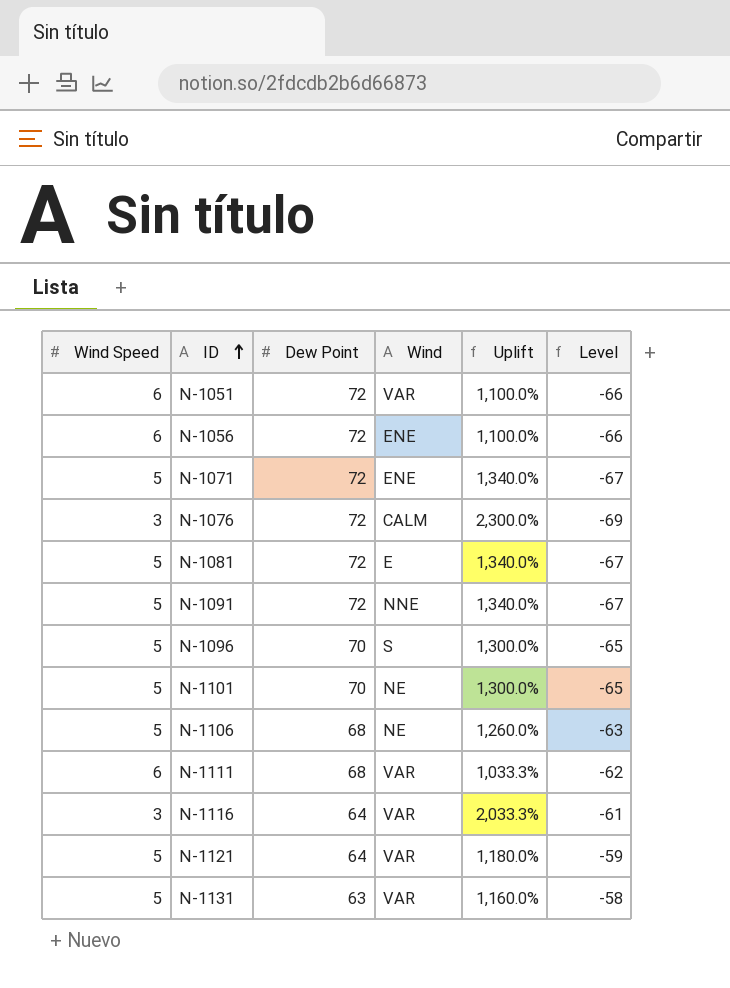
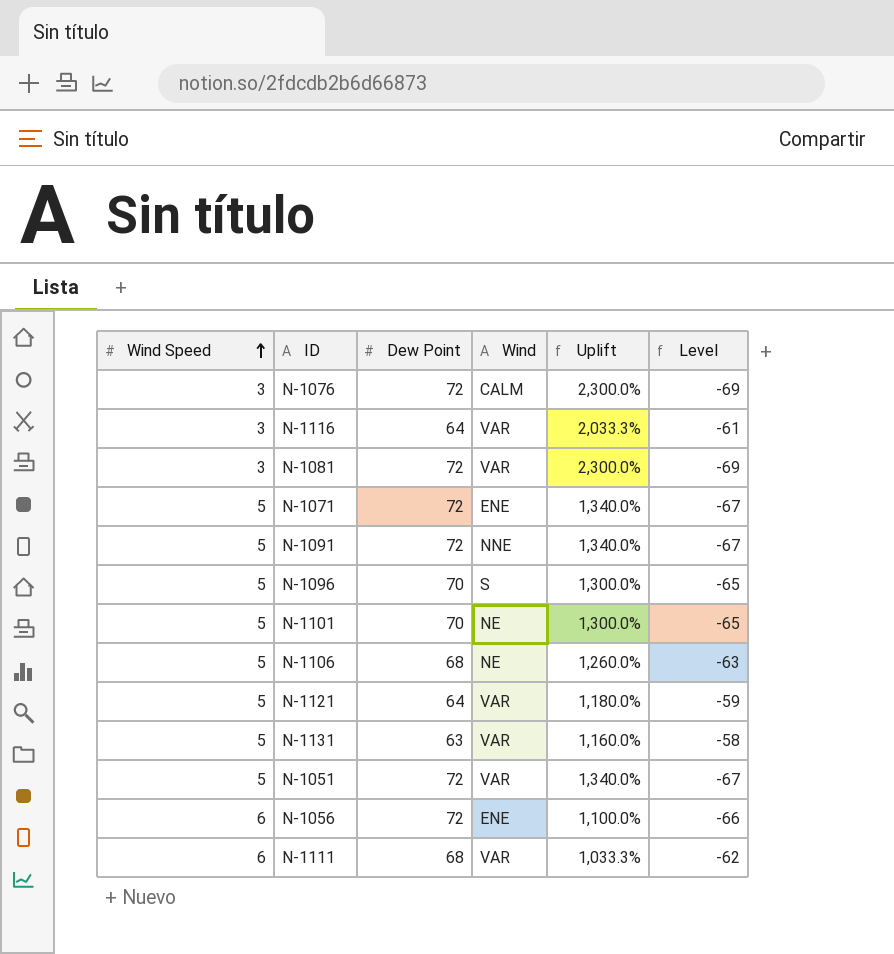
row order: ID ascending -> Wind Speed ascending
N-1081 | Wind Speed: 5 -> 3
N-1081 | Wind: E -> VAR
N-1081 | Uplift: 1,340.0% -> 2,300.0%
N-1081 | Level: -67 -> -69
N-1051 | Wind Speed: 6 -> 5
N-1051 | Uplift: 1,100.0% -> 1,340.0%
N-1051 | Level: -66 -> -67

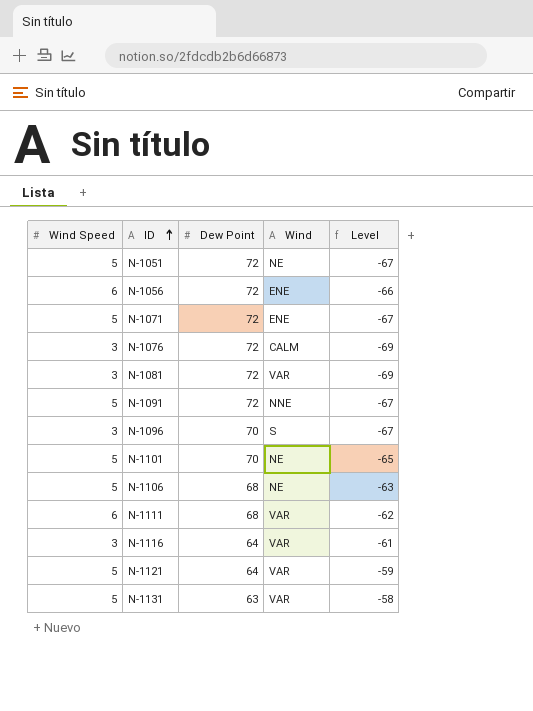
row order: Wind Speed ascending -> ID ascending
column Uplift | formula: ([Dew Point] - [Wind Speed]) / [Wind Speed] -> none
N-1051 | Wind: VAR -> NE
N-1096 | Wind Speed: 5 -> 3
N-1096 | Level: -65 -> -67

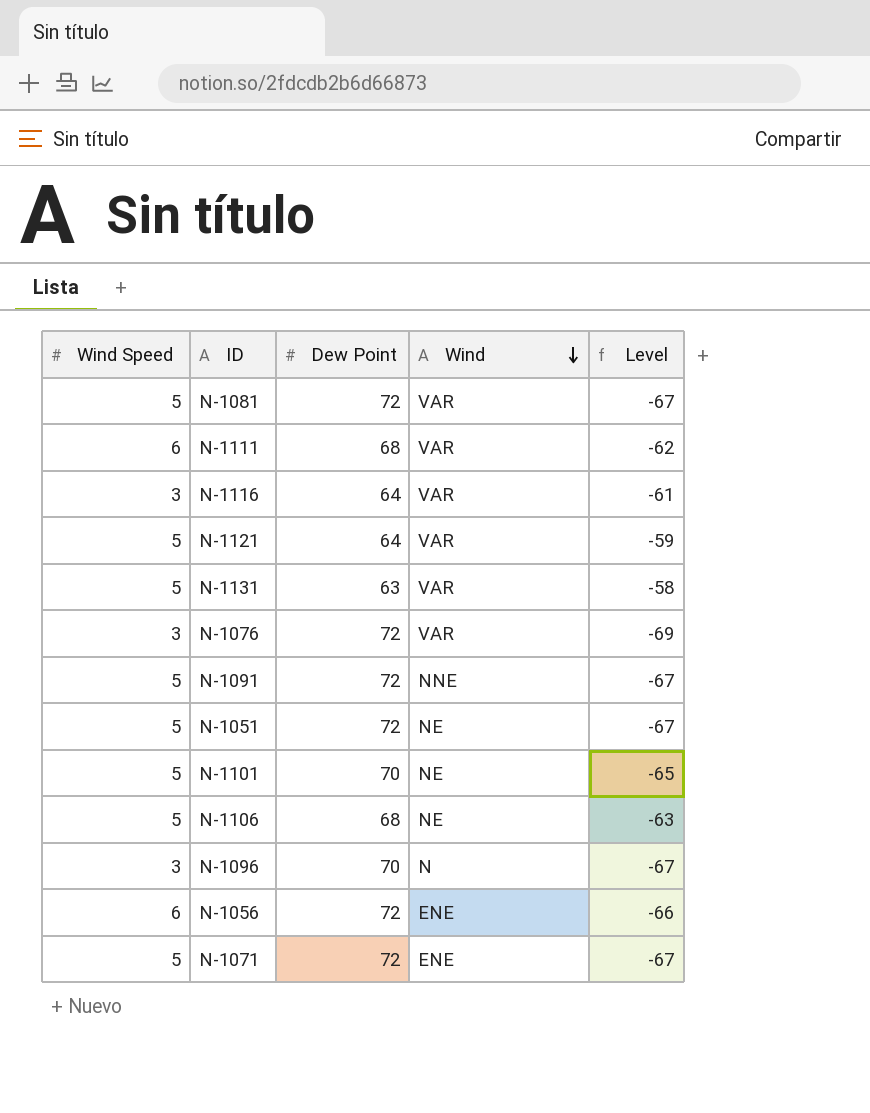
row order: ID ascending -> Wind descending
N-1081 | Wind Speed: 3 -> 5
N-1081 | Level: -69 -> -67
N-1076 | Wind: CALM -> VAR
N-1096 | Wind: S -> N

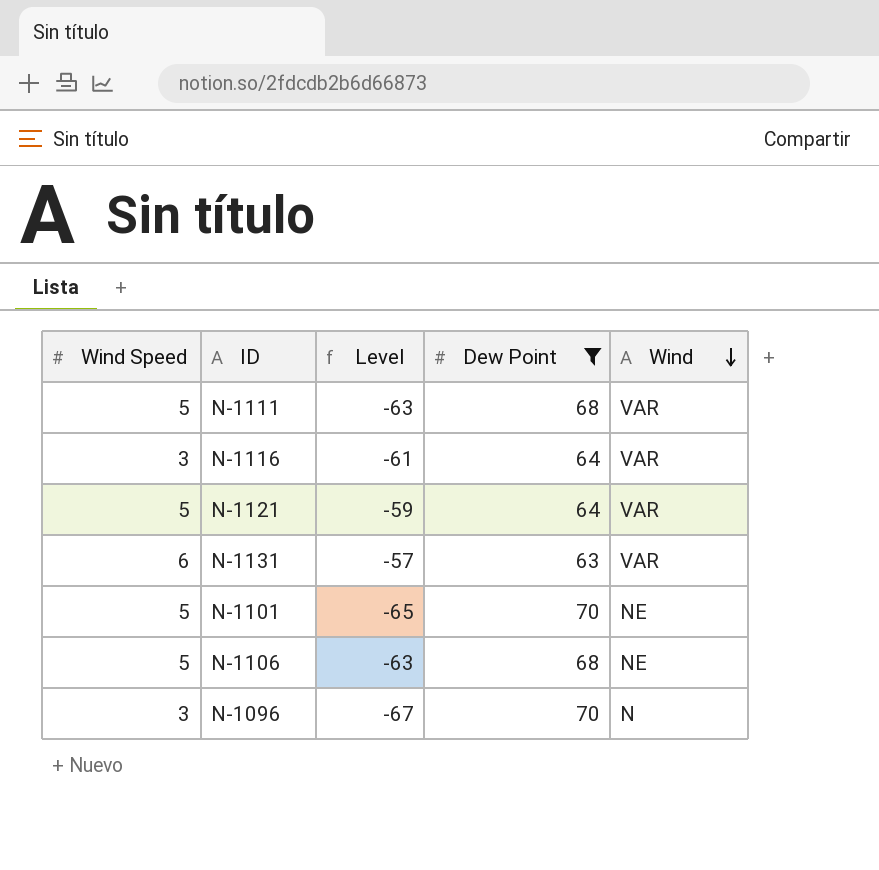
filter: none -> Dew Point != 72
column Level | position: 5 -> 3
N-1111 | Wind Speed: 6 -> 5
N-1111 | Level: -62 -> -63
N-1131 | Wind Speed: 5 -> 6
N-1131 | Level: -58 -> -57

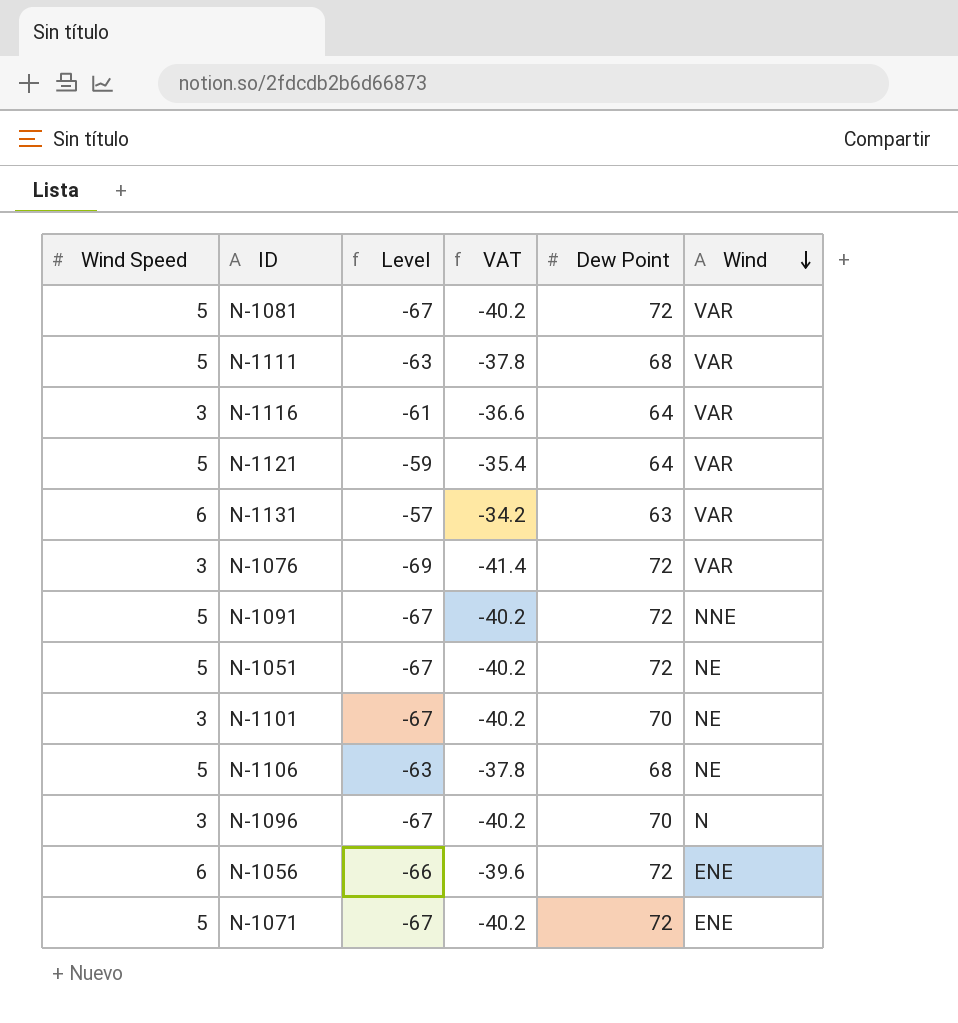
filter: Dew Point != 72 -> none
column VAT | formula: none -> [Level] * 0.6
N-1101 | Wind Speed: 5 -> 3
N-1101 | Level: -65 -> -67

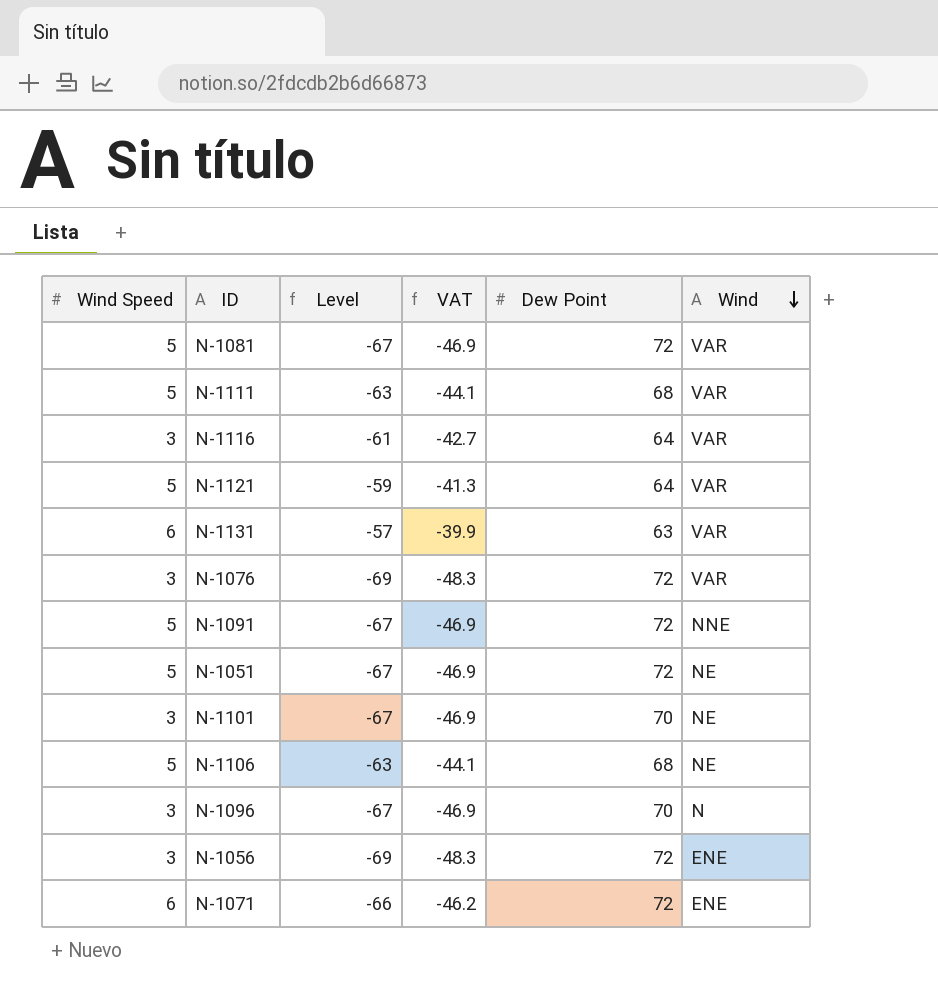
column VAT | formula: [Level] * 0.6 -> [Level] * 0.7
N-1056 | Wind Speed: 6 -> 3
N-1056 | Level: -66 -> -69
N-1071 | Wind Speed: 5 -> 6
N-1071 | Level: -67 -> -66

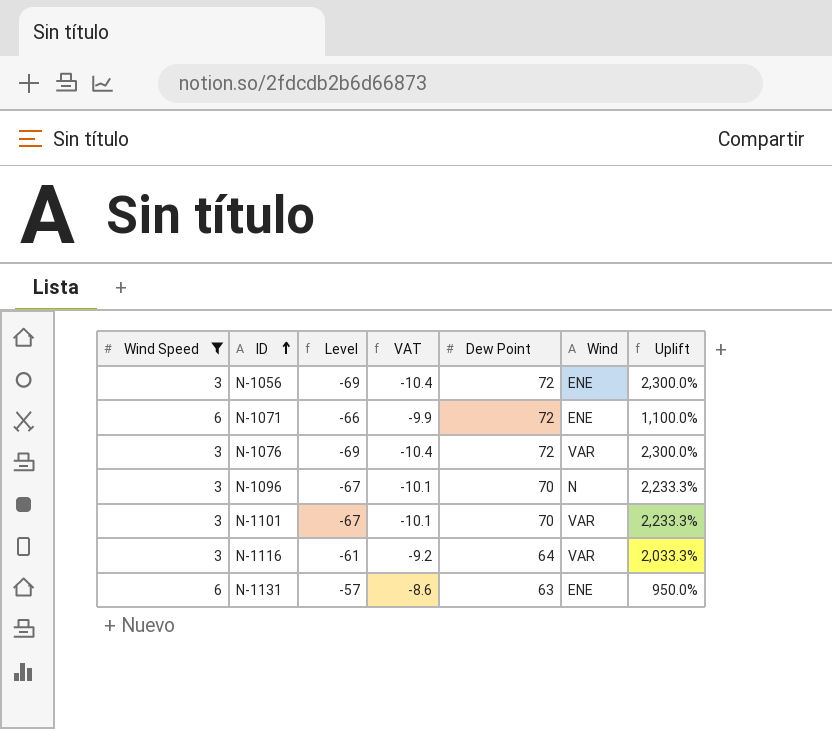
filter: none -> Wind Speed != 5
row order: Wind descending -> ID ascending
column VAT | formula: [Level] * 0.7 -> [Level] * 0.15
column Uplift | formula: none -> ([Dew Point] - [Wind Speed]) / [Wind Speed]
N-1101 | Wind: NE -> VAR
N-1131 | Wind: VAR -> ENE

